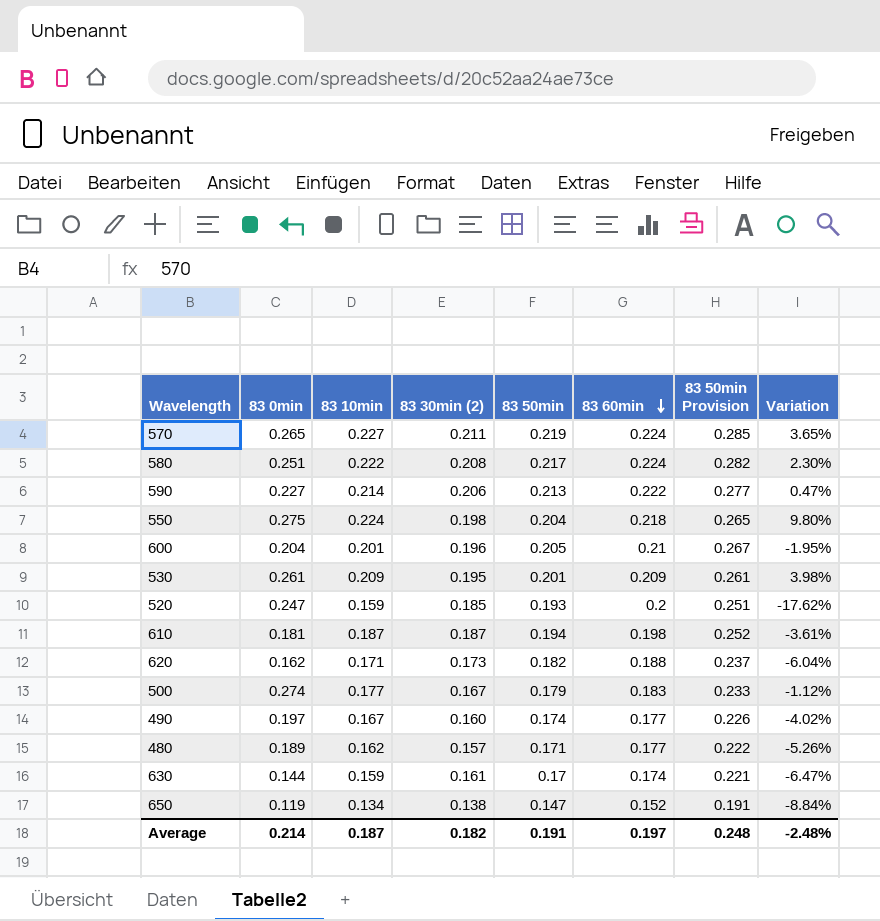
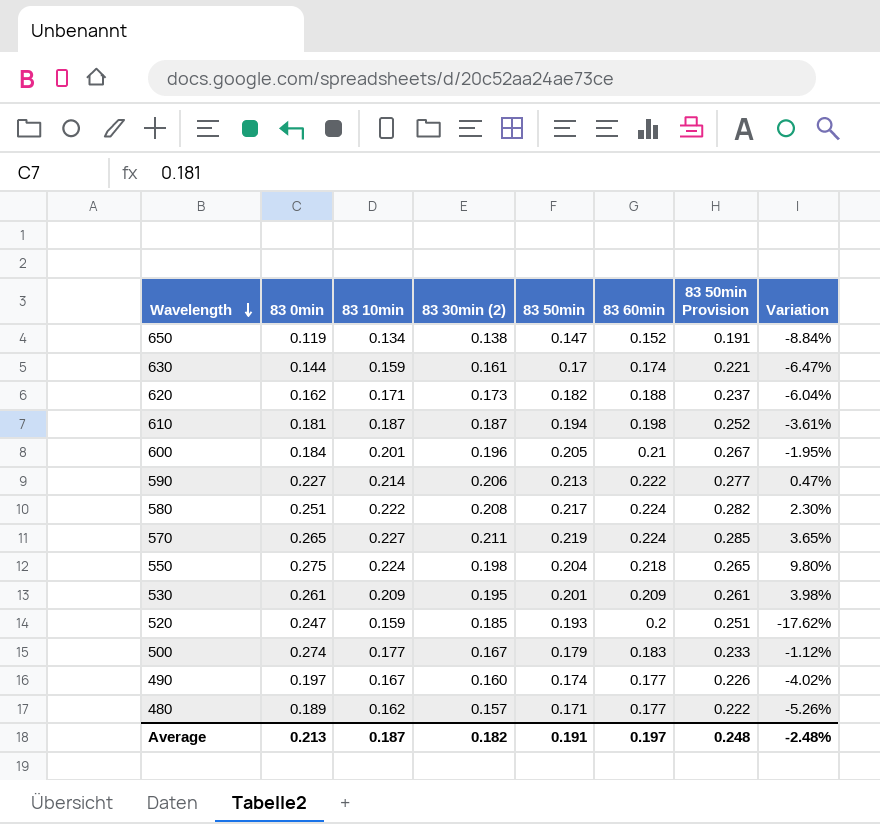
row order: 83 60min descending -> Wavelength descending
600 | 83 0min: 0.204 -> 0.184
Average | 83 0min: 0.214 -> 0.213

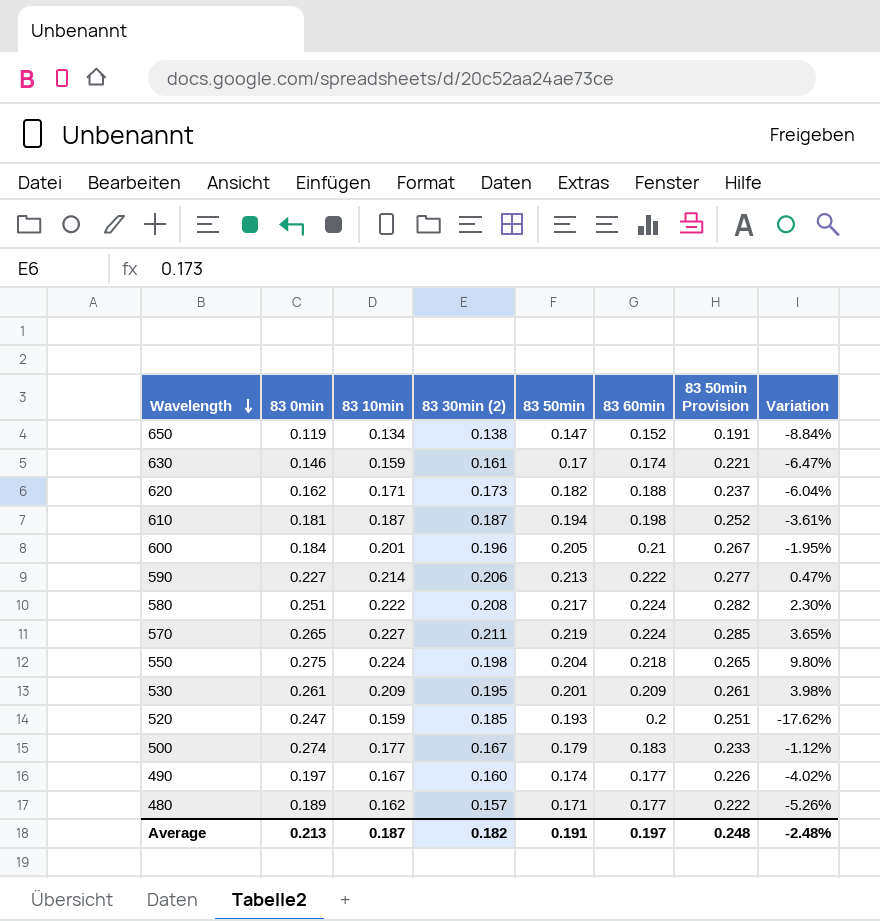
630 | 83 0min: 0.144 -> 0.146

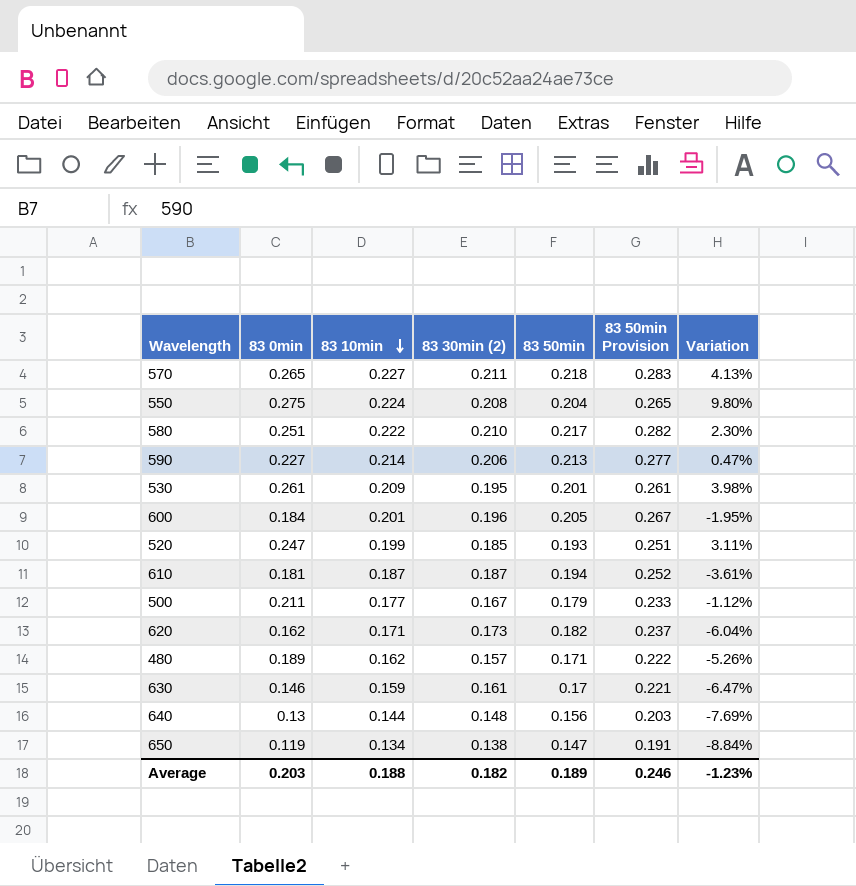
row order: Wavelength descending -> 83 10min descending
column 83 60min | position: 6 -> none
row 490: 0.197 | 0.167 | 0.160 | 0.174 | 0.177 | 0.226 | -4.02% -> none
570 | 83 50min: 0.219 -> 0.218
570 | 83 50min Provision: 0.285 -> 0.283
570 | Variation: 3.65% -> 4.13%
550 | 83 30min (2): 0.198 -> 0.208
580 | 83 30min (2): 0.208 -> 0.210
520 | 83 10min: 0.159 -> 0.199
520 | Variation: -17.62% -> 3.11%
500 | 83 0min: 0.274 -> 0.211
row 640: none -> 0.13 | 0.144 | 0.148 | 0.156 | 0.203 | -7.69%
Average | 83 0min: 0.213 -> 0.203
Average | 83 10min: 0.187 -> 0.188
Average | 83 50min: 0.191 -> 0.189
Average | 83 50min Provision: 0.248 -> 0.246
Average | Variation: -2.48% -> -1.23%

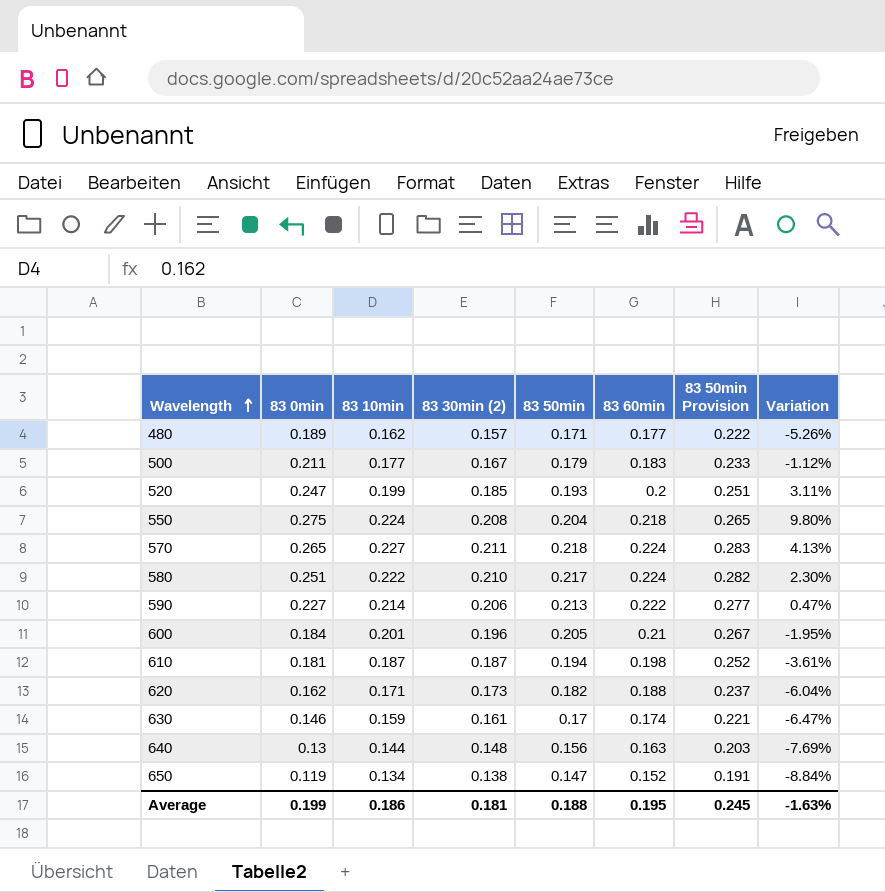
row order: 83 10min descending -> Wavelength ascending
column 83 60min | position: none -> 6
row 530: 0.261 | 0.209 | 0.195 | 0.201 | 0.261 | 3.98% -> none
Average | 83 0min: 0.203 -> 0.199
Average | 83 10min: 0.188 -> 0.186
Average | 83 30min (2): 0.182 -> 0.181
Average | 83 50min: 0.189 -> 0.188
Average | 83 50min Provision: 0.246 -> 0.245
Average | Variation: -1.23% -> -1.63%

